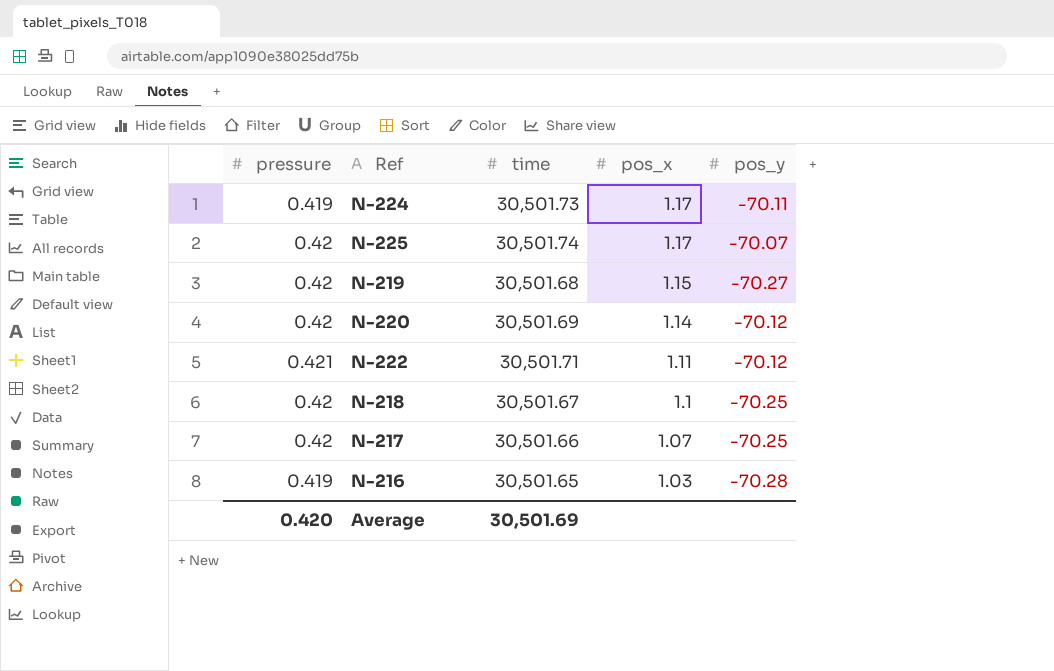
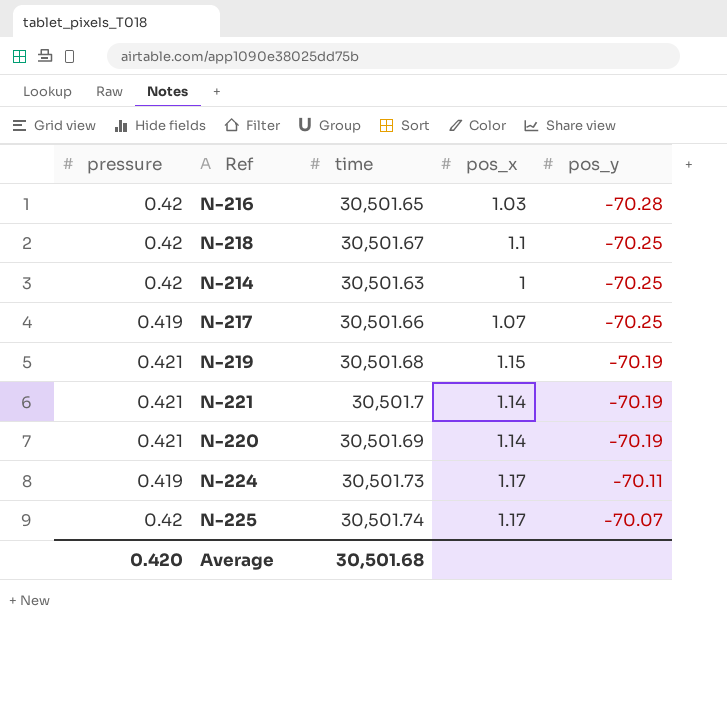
row order: pos_x descending -> pos_y ascending
row N-222: 0.421 | 30,501.71 | 1.11 | -70.12 -> none
N-216 | pressure: 0.419 -> 0.42
row N-214: none -> 0.42 | 30,501.63 | 1 | -70.25
N-217 | pressure: 0.42 -> 0.419
N-219 | pressure: 0.42 -> 0.421
N-219 | pos_y: -70.27 -> -70.19
row N-221: none -> 0.421 | 30,501.7 | 1.14 | -70.19
N-220 | pressure: 0.42 -> 0.421
N-220 | pos_y: -70.12 -> -70.19
Average | time: 30,501.69 -> 30,501.68

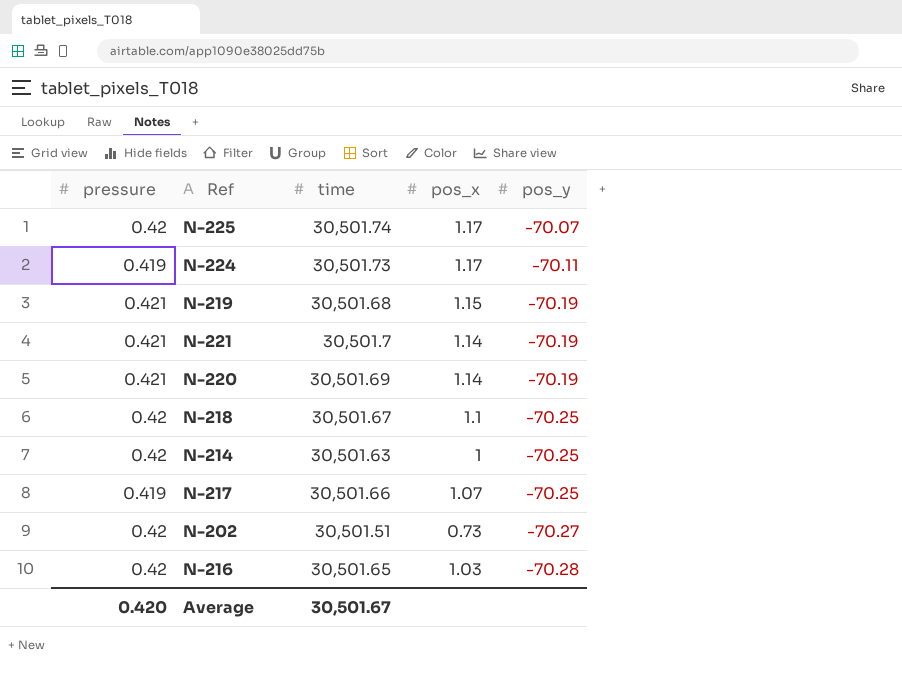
row order: pos_y ascending -> pos_y descending
row N-202: none -> 0.42 | 30,501.51 | 0.73 | -70.27
Average | time: 30,501.68 -> 30,501.67

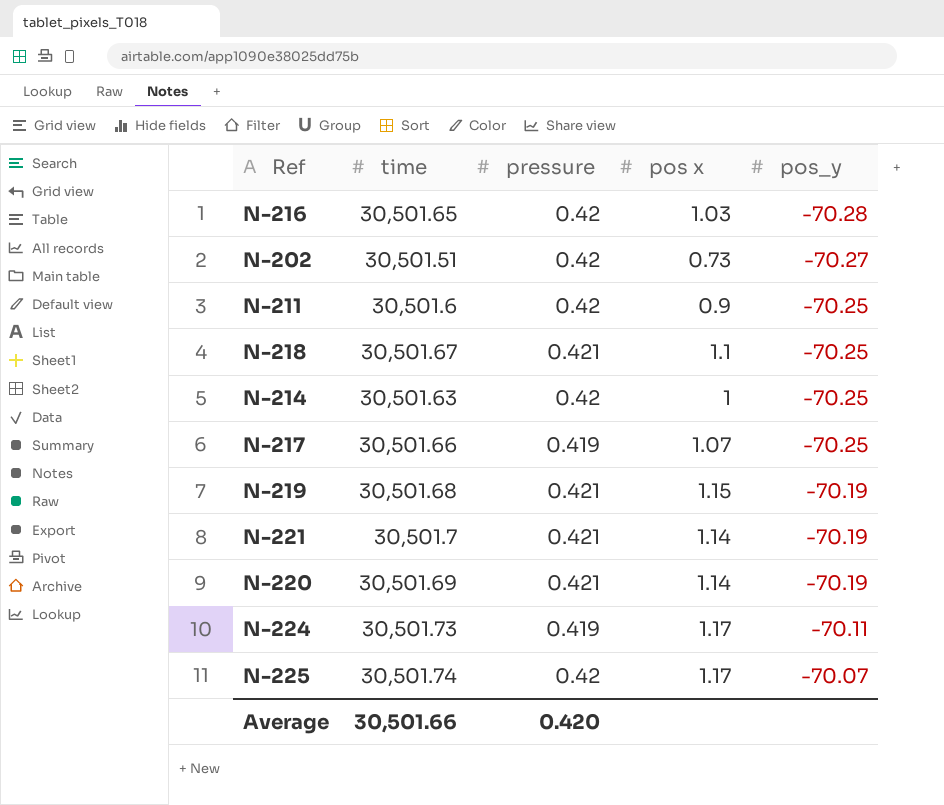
row order: pos_y descending -> pos_y ascending
column pressure | position: 1 -> 3
column name: pos_x -> pos x
row N-211: none -> 30,501.6 | 0.42 | 0.9 | -70.25
N-218 | pressure: 0.42 -> 0.421
Average | time: 30,501.67 -> 30,501.66

